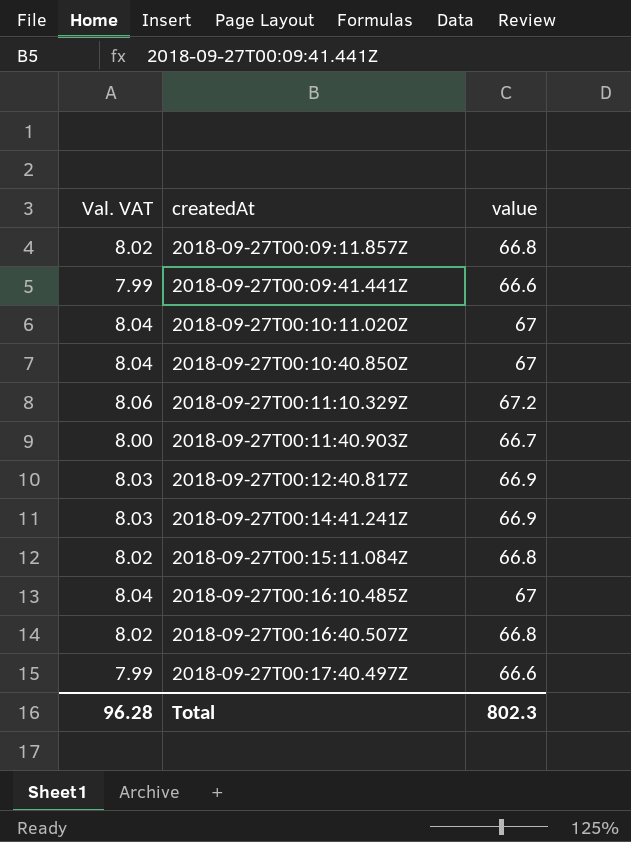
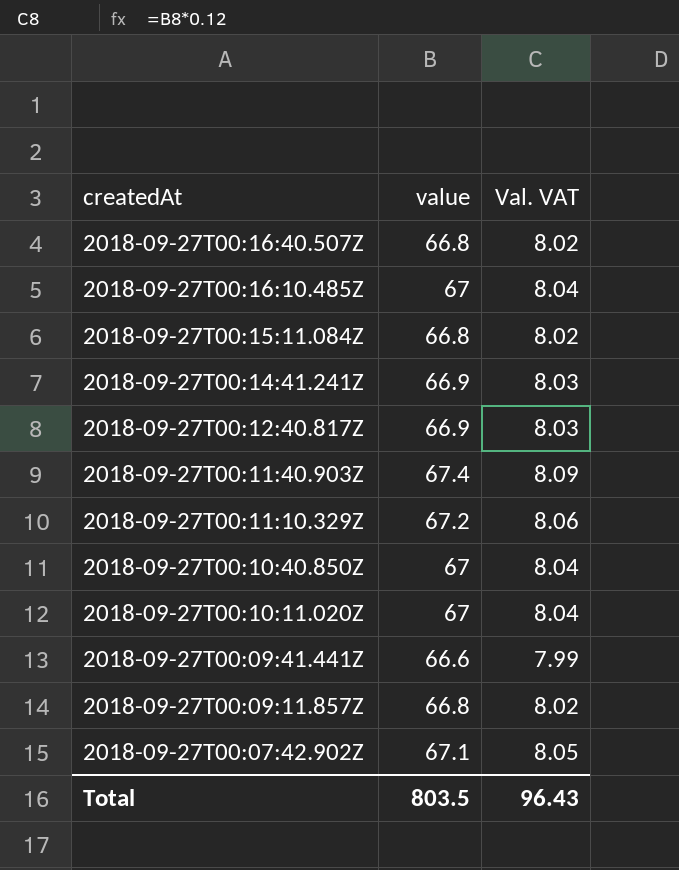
row order: createdAt ascending -> createdAt descending
column Val. VAT | position: 1 -> 3
row 2018-09-27T00:17:40.497Z: 7.99 | 66.6 -> none
2018-09-27T00:11:40.903Z | value: 66.7 -> 67.4
2018-09-27T00:11:40.903Z | Val. VAT: 8.00 -> 8.09
row 2018-09-27T00:07:42.902Z: none -> 67.1 | 8.05
Total | value: 802.3 -> 803.5
Total | Val. VAT: 96.28 -> 96.43

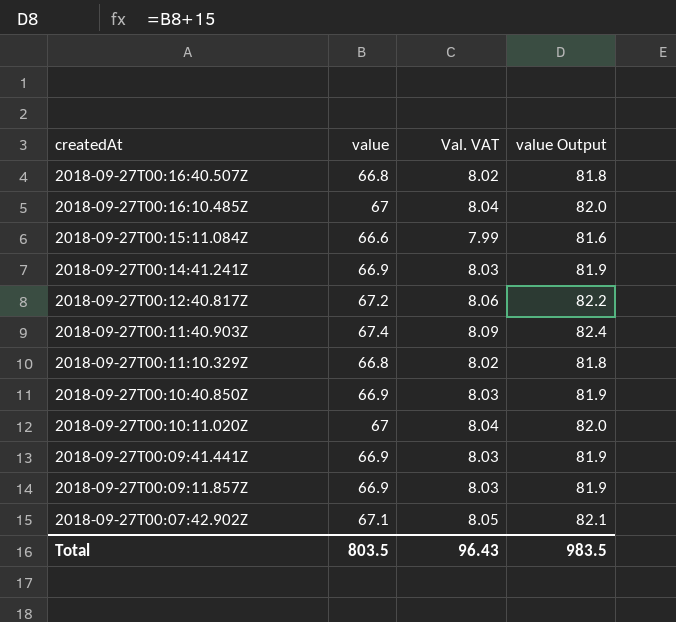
column value Output | formula: none -> [value] + 15
2018-09-27T00:15:11.084Z | value: 66.8 -> 66.6
2018-09-27T00:15:11.084Z | Val. VAT: 8.02 -> 7.99
2018-09-27T00:12:40.817Z | value: 66.9 -> 67.2
2018-09-27T00:12:40.817Z | Val. VAT: 8.03 -> 8.06
2018-09-27T00:11:10.329Z | value: 67.2 -> 66.8
2018-09-27T00:11:10.329Z | Val. VAT: 8.06 -> 8.02
2018-09-27T00:10:40.850Z | value: 67 -> 66.9
2018-09-27T00:10:40.850Z | Val. VAT: 8.04 -> 8.03
2018-09-27T00:09:41.441Z | value: 66.6 -> 66.9
2018-09-27T00:09:41.441Z | Val. VAT: 7.99 -> 8.03
2018-09-27T00:09:11.857Z | value: 66.8 -> 66.9
2018-09-27T00:09:11.857Z | Val. VAT: 8.02 -> 8.03

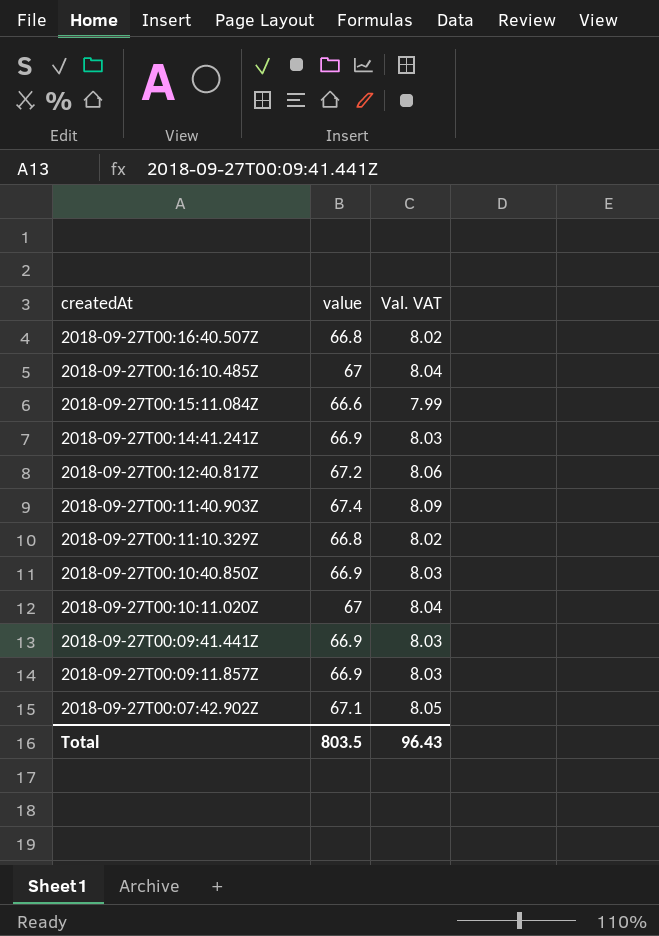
column value Output | formula: [value] + 15 -> none

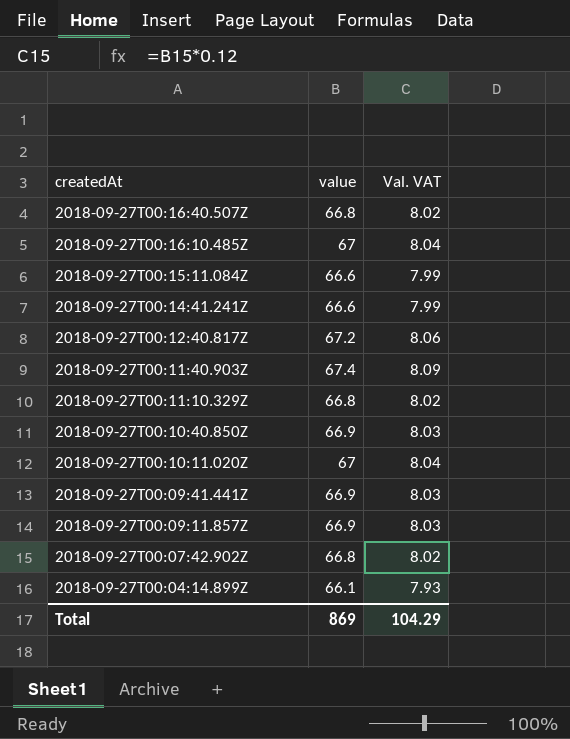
2018-09-27T00:14:41.241Z | value: 66.9 -> 66.6
2018-09-27T00:14:41.241Z | Val. VAT: 8.03 -> 7.99
2018-09-27T00:07:42.902Z | value: 67.1 -> 66.8
2018-09-27T00:07:42.902Z | Val. VAT: 8.05 -> 8.02
row 2018-09-27T00:04:14.899Z: none -> 66.1 | 7.93
Total | value: 803.5 -> 869
Total | Val. VAT: 96.43 -> 104.29

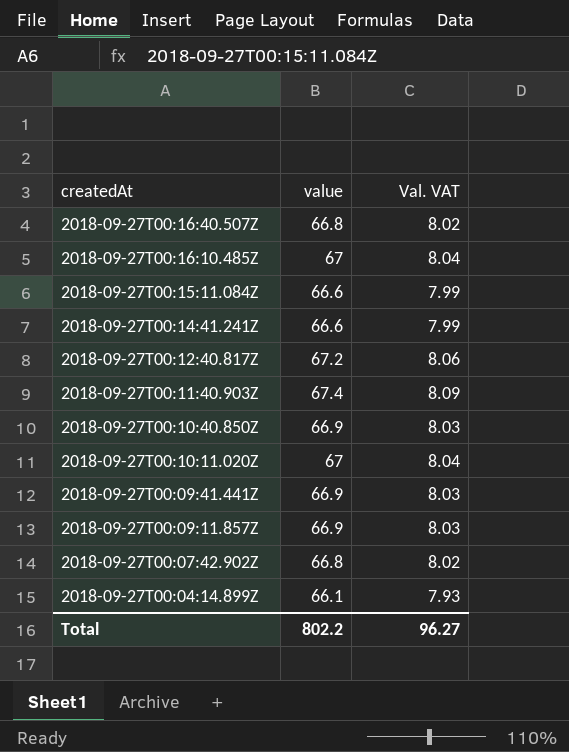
row 2018-09-27T00:11:10.329Z: 66.8 | 8.02 -> none
Total | value: 869 -> 802.2
Total | Val. VAT: 104.29 -> 96.27

